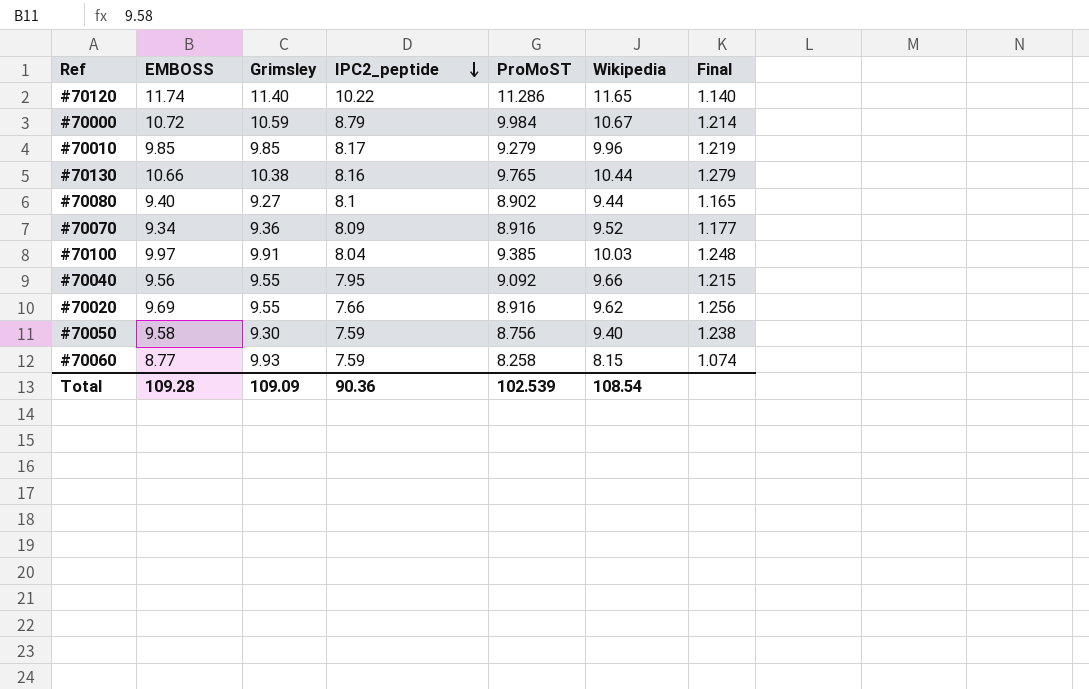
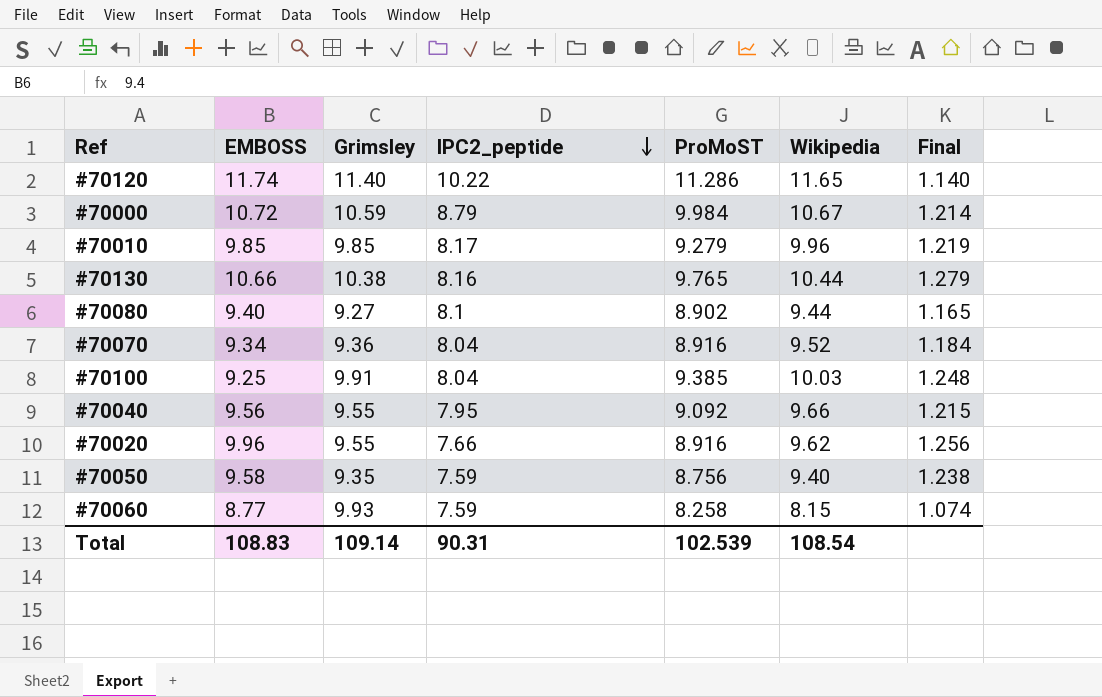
#70070 | IPC2_peptide: 8.09 -> 8.04
#70070 | Final: 1.177 -> 1.184
#70100 | EMBOSS: 9.97 -> 9.25
#70020 | EMBOSS: 9.69 -> 9.96
#70050 | Grimsley: 9.30 -> 9.35
Total | EMBOSS: 109.28 -> 108.83
Total | Grimsley: 109.09 -> 109.14
Total | IPC2_peptide: 90.36 -> 90.31

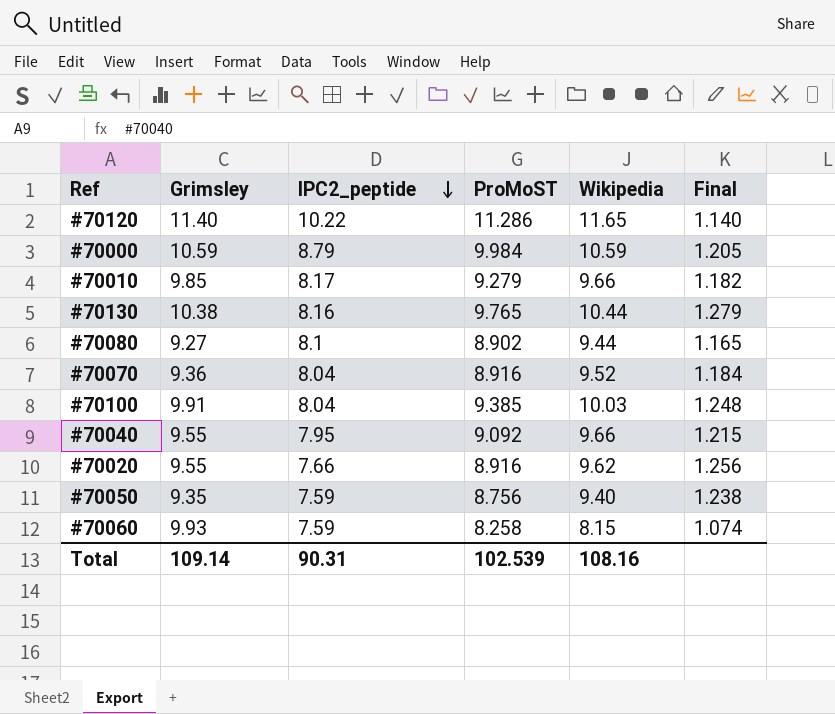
column EMBOSS | position: 2 -> none
#70000 | Wikipedia: 10.67 -> 10.59
#70000 | Final: 1.214 -> 1.205
#70010 | Wikipedia: 9.96 -> 9.66
#70010 | Final: 1.219 -> 1.182
Total | Wikipedia: 108.54 -> 108.16

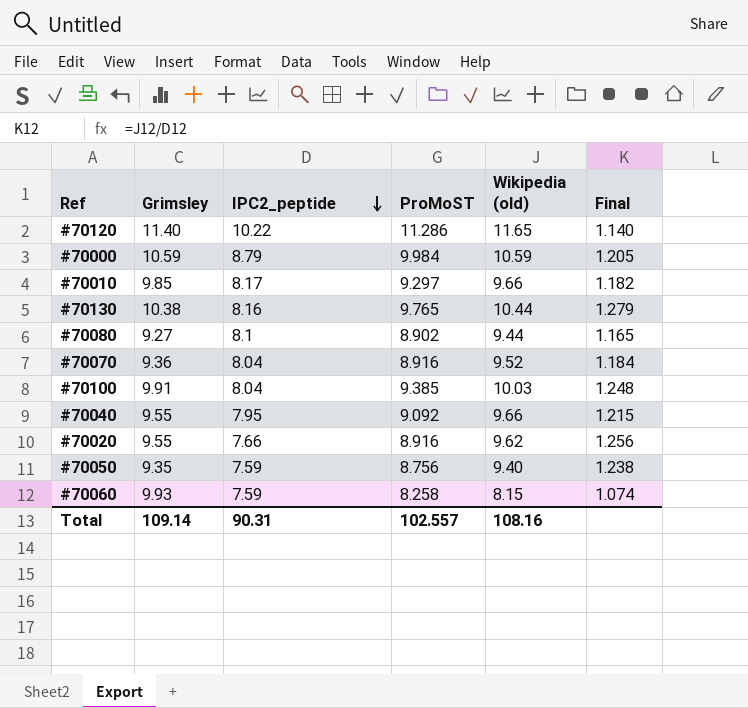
column name: Wikipedia -> Wikipedia (old)
#70010 | ProMoST: 9.279 -> 9.297
Total | ProMoST: 102.539 -> 102.557

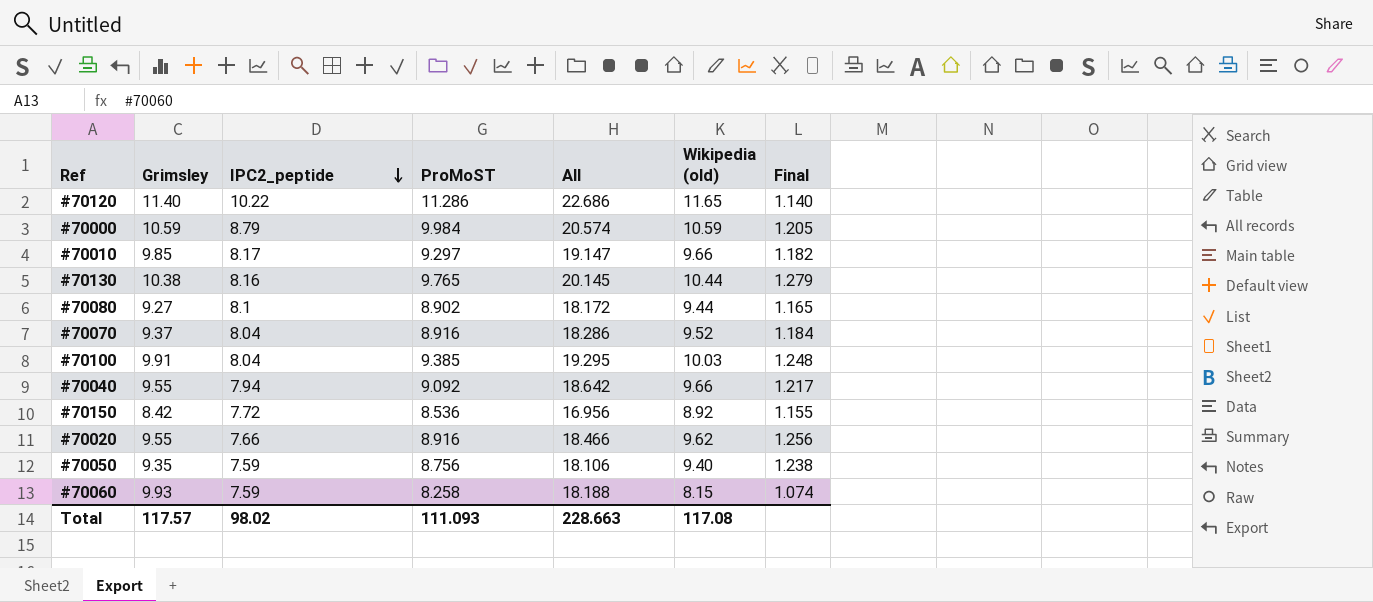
column All | formula: none -> [Grimsley] + [ProMoST]
#70070 | Grimsley: 9.36 -> 9.37
#70040 | IPC2_peptide: 7.95 -> 7.94
#70040 | Final: 1.215 -> 1.217
row #70150: none -> 8.42 | 7.72 | 8.536 | 16.956 | 8.92 | 1.155
Total | Grimsley: 109.14 -> 117.57
Total | IPC2_peptide: 90.31 -> 98.02
Total | ProMoST: 102.557 -> 111.093
Total | Wikipedia (old): 108.16 -> 117.08

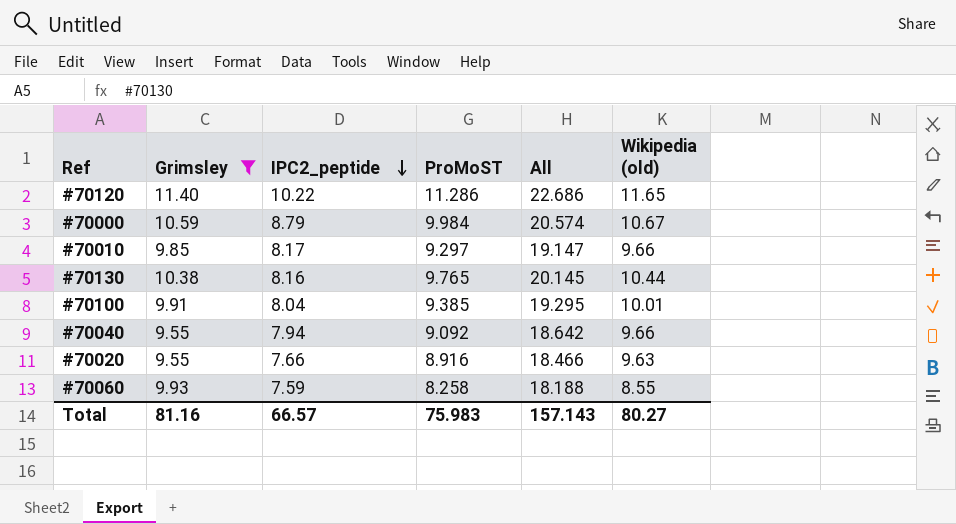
filter: none -> Grimsley >= 9.55
column Final | formula: [Wikipedia (old)] / [IPC2_peptide] -> none
#70000 | Wikipedia (old): 10.59 -> 10.67
#70100 | Wikipedia (old): 10.03 -> 10.01
#70020 | Wikipedia (old): 9.62 -> 9.63
#70060 | Wikipedia (old): 8.15 -> 8.55
Total | Grimsley: 117.57 -> 81.16
Total | IPC2_peptide: 98.02 -> 66.57
Total | ProMoST: 111.093 -> 75.983
Total | All: 228.663 -> 157.143
Total | Wikipedia (old): 117.08 -> 80.27

